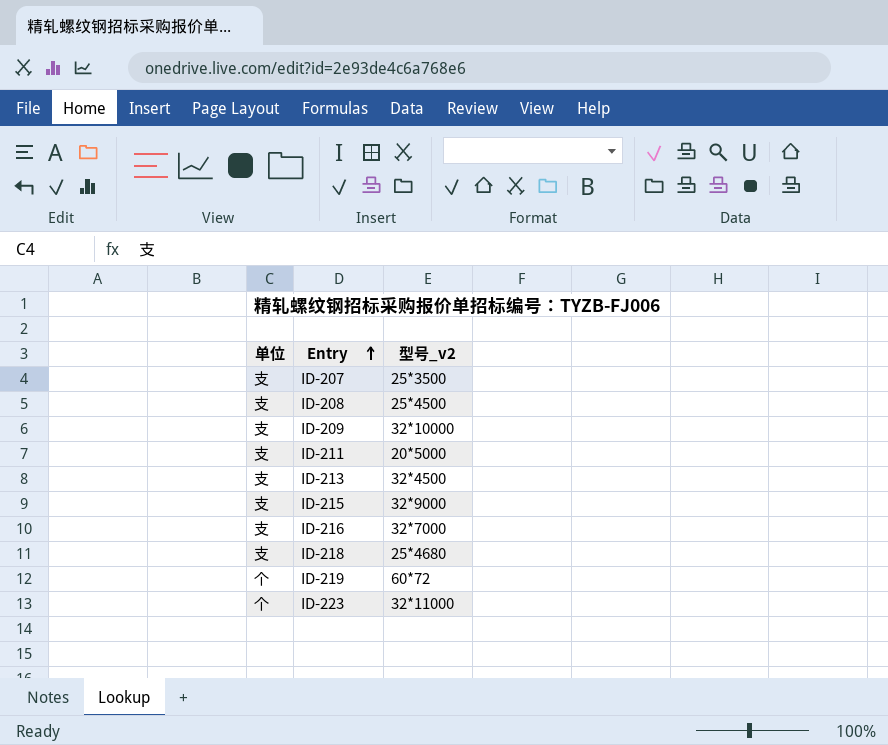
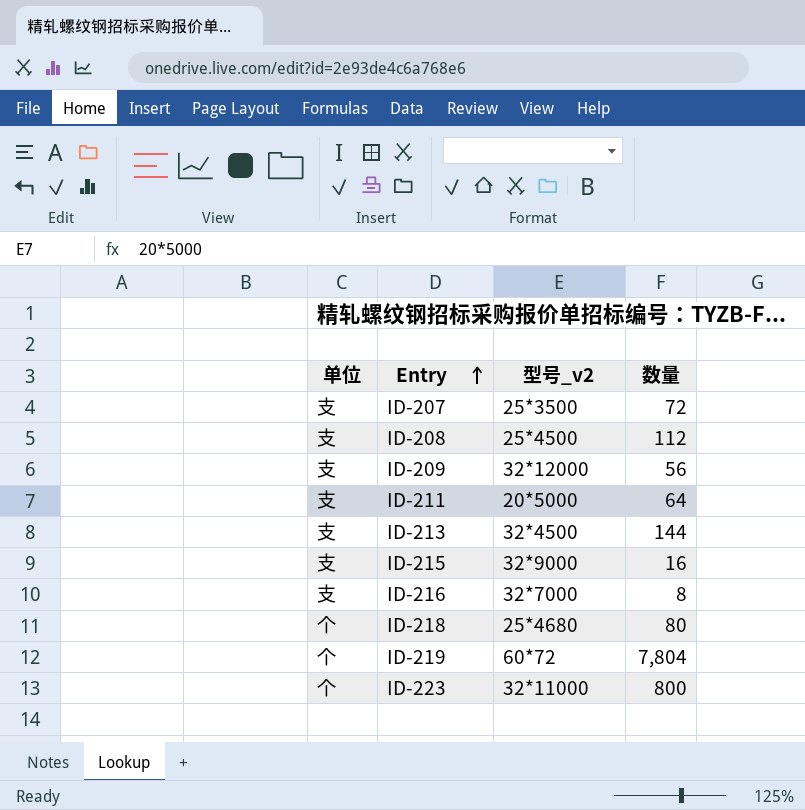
column 数量 | position: none -> 4
ID-209 | 型号_v2: 32*10000 -> 32*12000
ID-218 | 单位: 支 -> 个

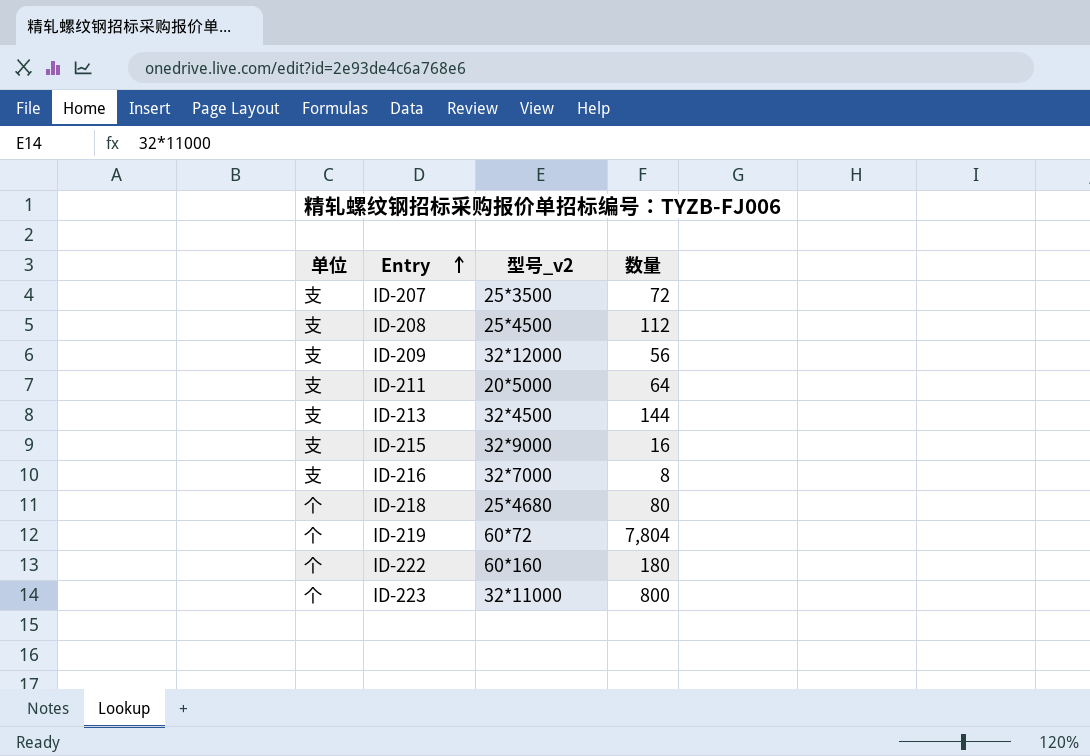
row ID-222: none -> 个 | 60*160 | 180

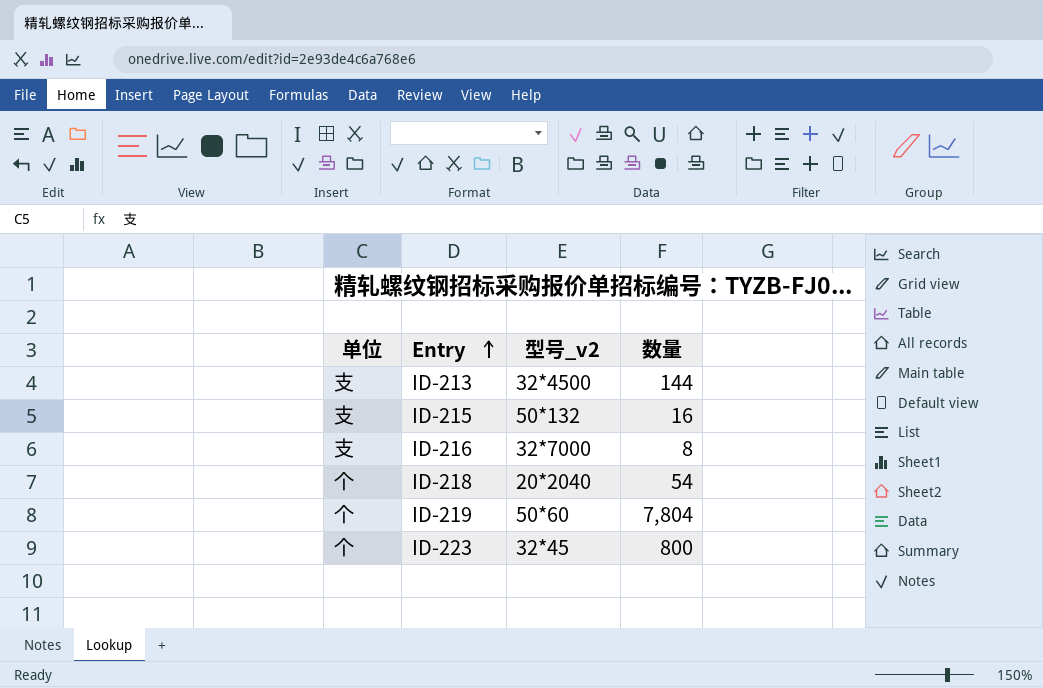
row ID-207: 支 | 25*3500 | 72 -> none
row ID-208: 支 | 25*4500 | 112 -> none
row ID-209: 支 | 32*12000 | 56 -> none
row ID-211: 支 | 20*5000 | 64 -> none
row ID-222: 个 | 60*160 | 180 -> none
ID-215 | 型号_v2: 32*9000 -> 50*132
ID-218 | 型号_v2: 25*4680 -> 20*2040
ID-218 | 数量: 80 -> 54
ID-219 | 型号_v2: 60*72 -> 50*60
ID-223 | 型号_v2: 32*11000 -> 32*45

